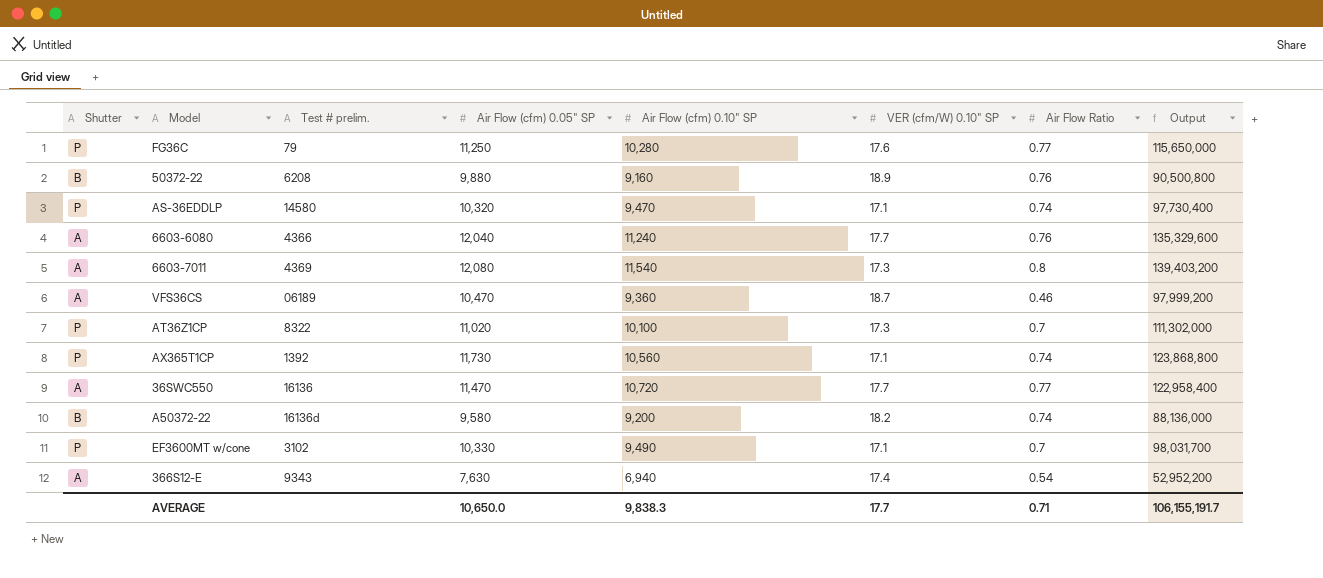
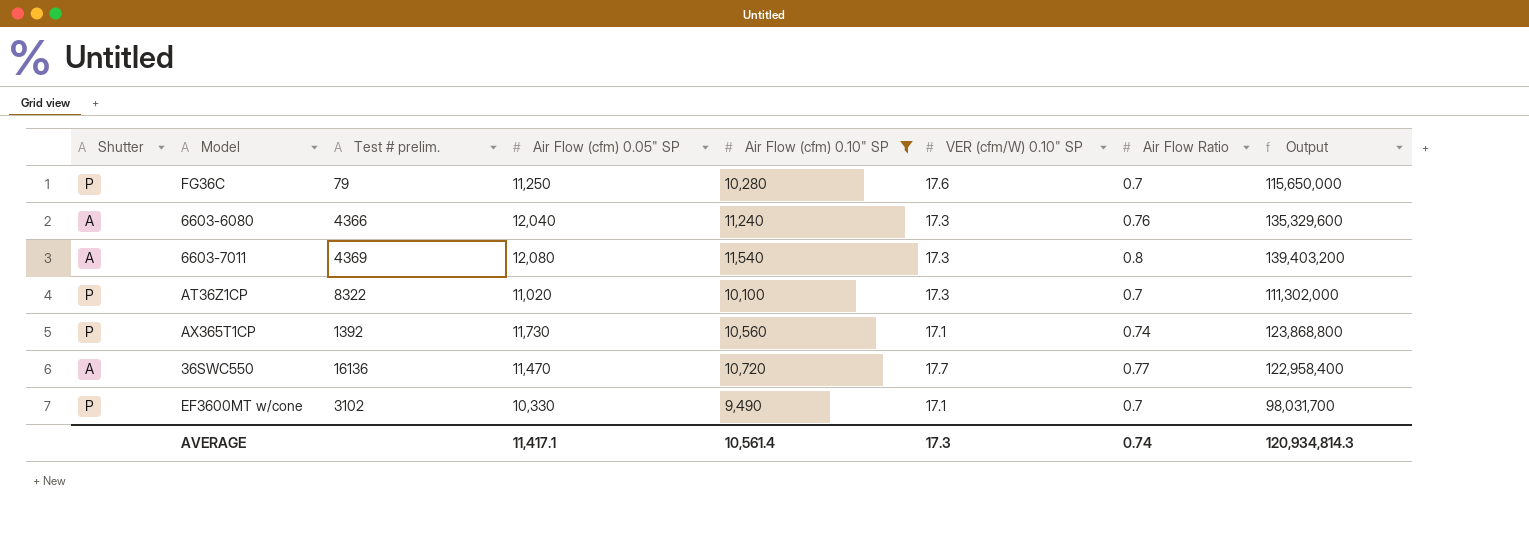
filter: none -> Air Flow (cfm) 0.10" SP >= 9,490
FG36C | Air Flow Ratio: 0.77 -> 0.7
6603-6080 | VER (cfm/W) 0.10" SP: 17.7 -> 17.3
AVERAGE | Air Flow (cfm) 0.05" SP: 10,650.0 -> 11,417.1
AVERAGE | Air Flow (cfm) 0.10" SP: 9,838.3 -> 10,561.4
AVERAGE | VER (cfm/W) 0.10" SP: 17.7 -> 17.3
AVERAGE | Air Flow Ratio: 0.71 -> 0.74
AVERAGE | Output: 106,155,191.7 -> 120,934,814.3

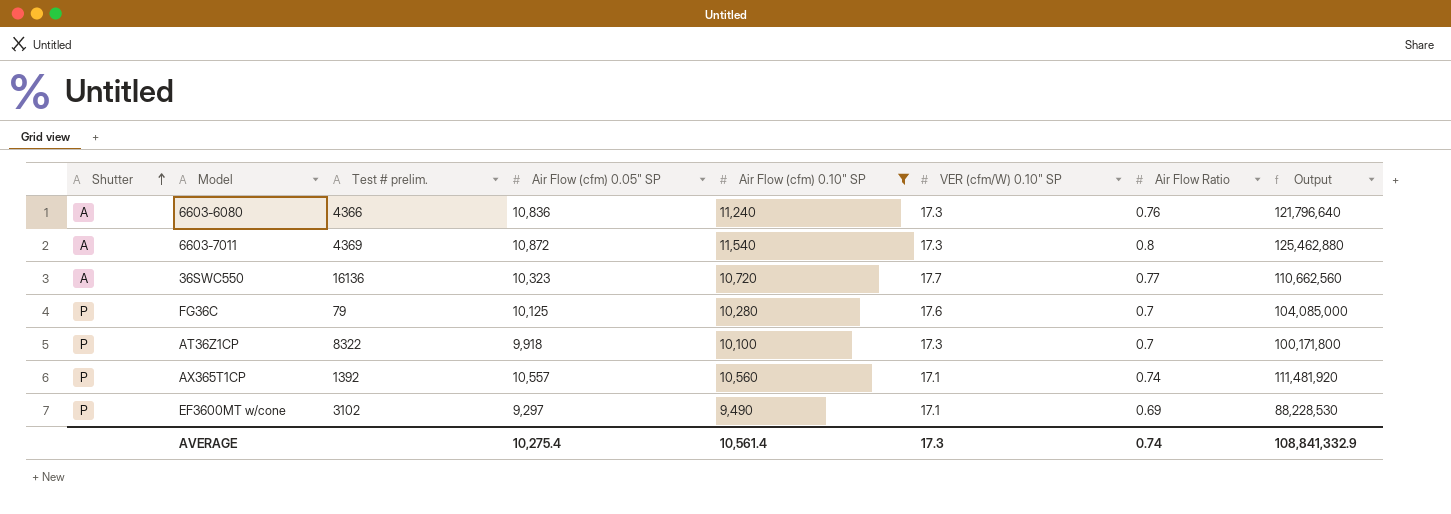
row order: none -> Shutter ascending
6603-6080 | Air Flow (cfm) 0.05" SP: 12,040 -> 10,836
6603-6080 | Output: 135,329,600 -> 121,796,640
6603-7011 | Air Flow (cfm) 0.05" SP: 12,080 -> 10,872
6603-7011 | Output: 139,403,200 -> 125,462,880
36SWC550 | Air Flow (cfm) 0.05" SP: 11,470 -> 10,323
36SWC550 | Output: 122,958,400 -> 110,662,560
FG36C | Air Flow (cfm) 0.05" SP: 11,250 -> 10,125
FG36C | Output: 115,650,000 -> 104,085,000
AT36Z1CP | Air Flow (cfm) 0.05" SP: 11,020 -> 9,918
AT36Z1CP | Output: 111,302,000 -> 100,171,800
AX365T1CP | Air Flow (cfm) 0.05" SP: 11,730 -> 10,557
AX365T1CP | Output: 123,868,800 -> 111,481,920
EF3600MT w/cone | Air Flow (cfm) 0.05" SP: 10,330 -> 9,297
EF3600MT w/cone | Air Flow Ratio: 0.7 -> 0.69
EF3600MT w/cone | Output: 98,031,700 -> 88,228,530
AVERAGE | Air Flow (cfm) 0.05" SP: 11,417.1 -> 10,275.4
AVERAGE | Output: 120,934,814.3 -> 108,841,332.9

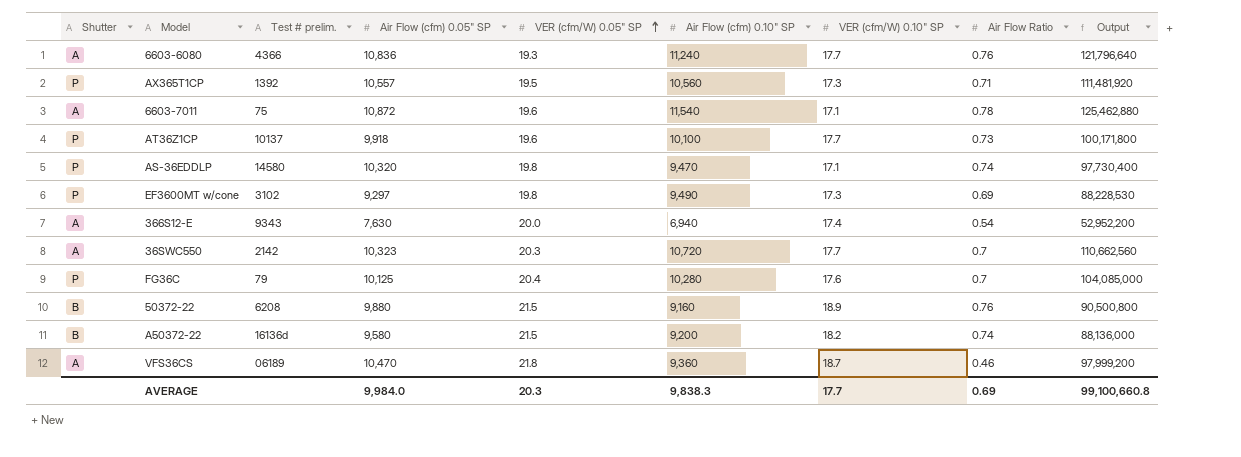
filter: Air Flow (cfm) 0.10" SP >= 9,490 -> none
row order: Shutter ascending -> VER (cfm/W) 0.05" SP ascending
column VER (cfm/W) 0.05" SP | position: none -> 5
6603-6080 | VER (cfm/W) 0.10" SP: 17.3 -> 17.7
AX365T1CP | VER (cfm/W) 0.10" SP: 17.1 -> 17.3
AX365T1CP | Air Flow Ratio: 0.74 -> 0.71
6603-7011 | Test # prelim.: 4369 -> 75
6603-7011 | VER (cfm/W) 0.10" SP: 17.3 -> 17.1
6603-7011 | Air Flow Ratio: 0.8 -> 0.78
AT36Z1CP | Test # prelim.: 8322 -> 10137
AT36Z1CP | VER (cfm/W) 0.10" SP: 17.3 -> 17.7
AT36Z1CP | Air Flow Ratio: 0.7 -> 0.73
EF3600MT w/cone | VER (cfm/W) 0.10" SP: 17.1 -> 17.3
36SWC550 | Test # prelim.: 16136 -> 2142
36SWC550 | Air Flow Ratio: 0.77 -> 0.7
AVERAGE | Air Flow (cfm) 0.05" SP: 10,275.4 -> 9,984.0
AVERAGE | Air Flow (cfm) 0.10" SP: 10,561.4 -> 9,838.3
AVERAGE | VER (cfm/W) 0.10" SP: 17.3 -> 17.7
AVERAGE | Air Flow Ratio: 0.74 -> 0.69
AVERAGE | Output: 108,841,332.9 -> 99,100,660.8

